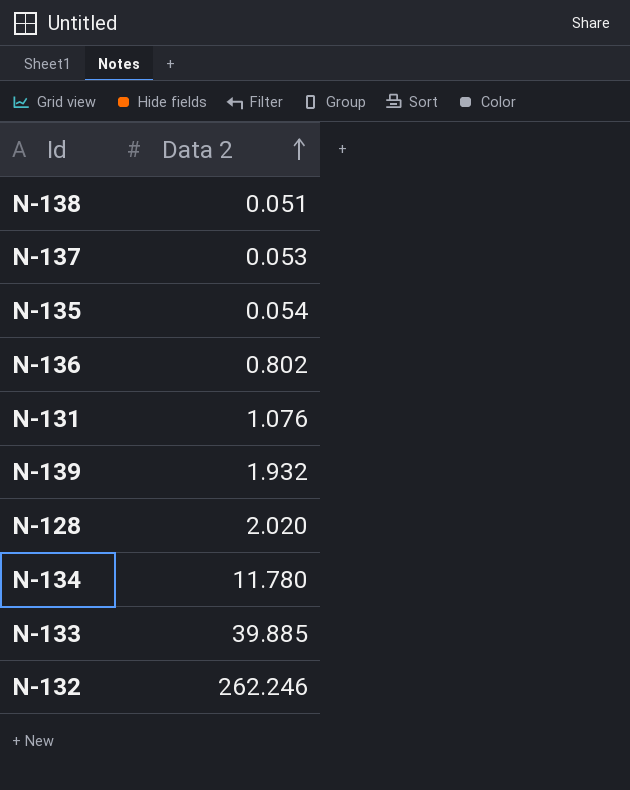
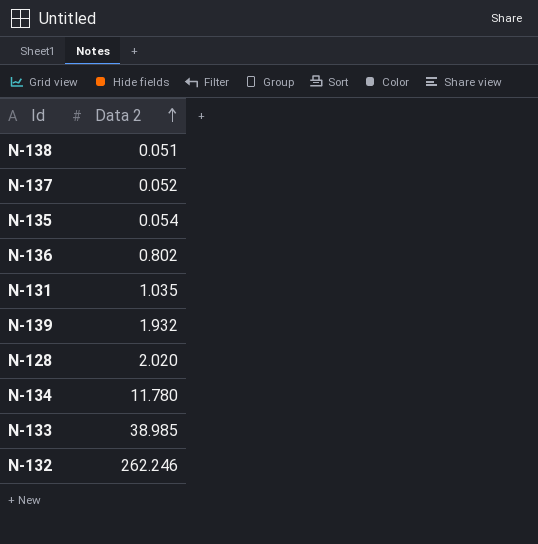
N-137 | Data 2: 0.053 -> 0.052
N-131 | Data 2: 1.076 -> 1.035
N-133 | Data 2: 39.885 -> 38.985

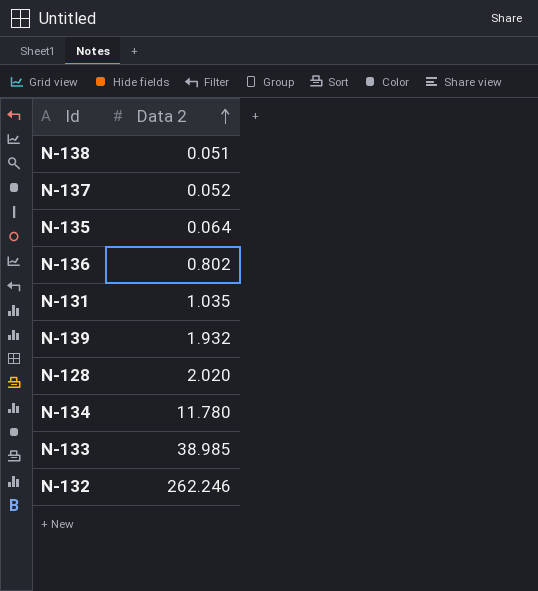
N-135 | Data 2: 0.054 -> 0.064

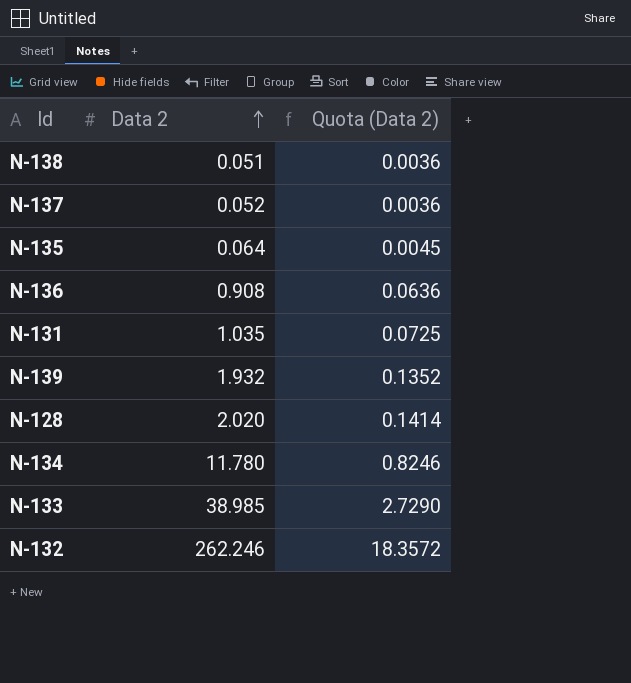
column Quota (Data 2) | formula: none -> [Data 2] * 0.07
N-136 | Data 2: 0.802 -> 0.908

